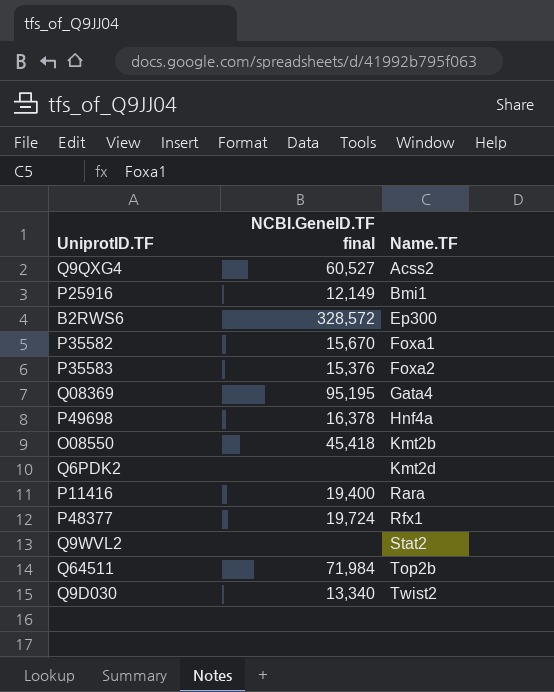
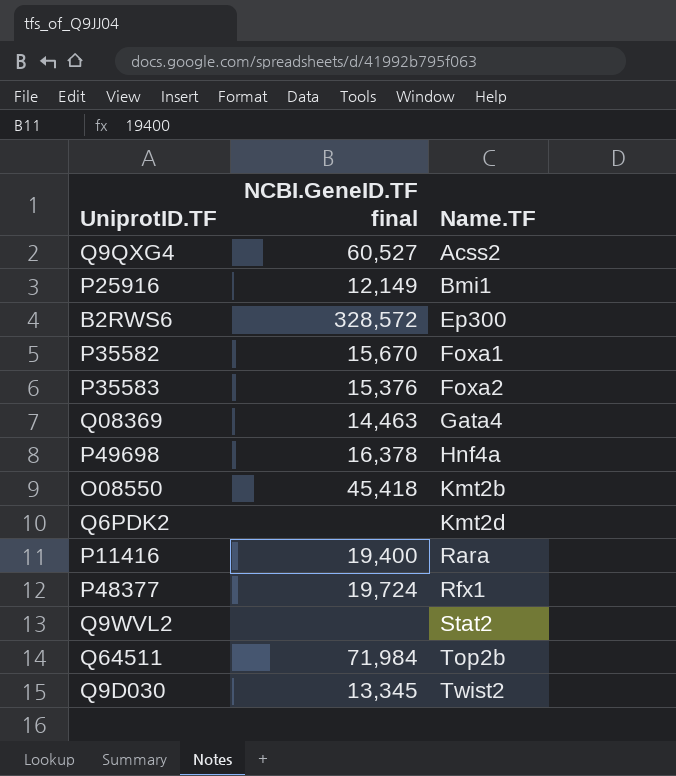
Q08369 | NCBI.GeneID.TF final: 95,195 -> 14,463
Q9D030 | NCBI.GeneID.TF final: 13,340 -> 13,345

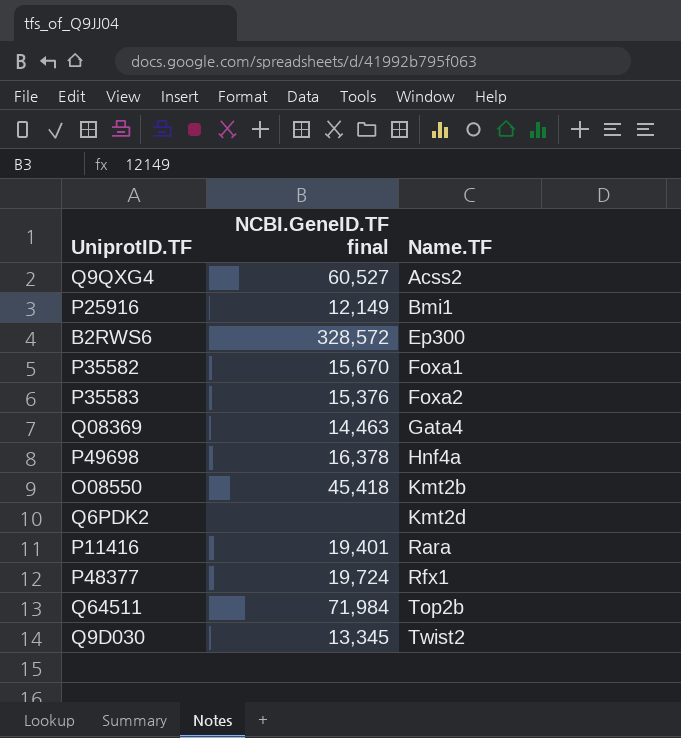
row Q9WVL2: none | Stat2 -> none
P11416 | NCBI.GeneID.TF final: 19,400 -> 19,401

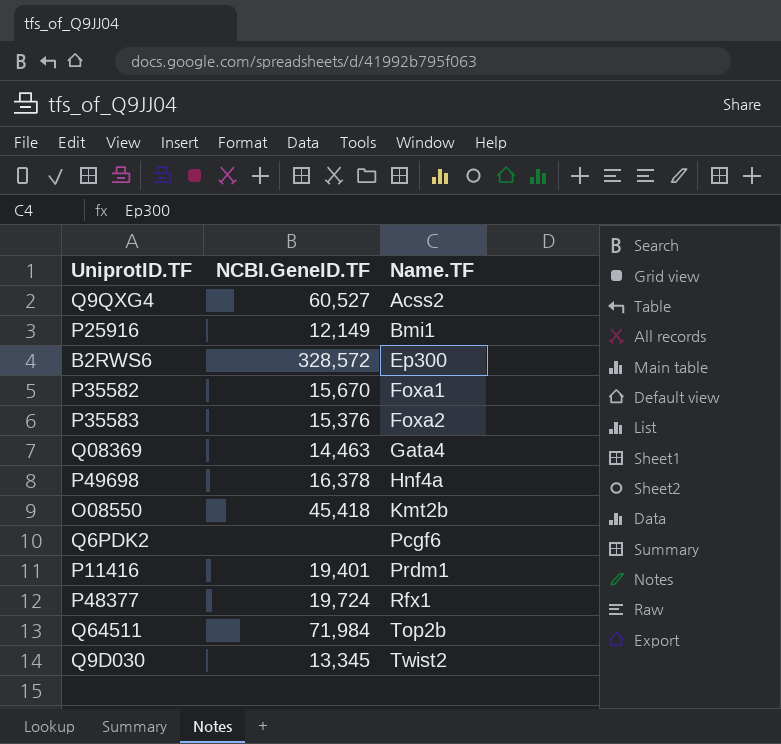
column name: NCBI.GeneID.TF final -> NCBI.GeneID.TF
Q6PDK2 | Name.TF: Kmt2d -> Pcgf6
P11416 | Name.TF: Rara -> Prdm1

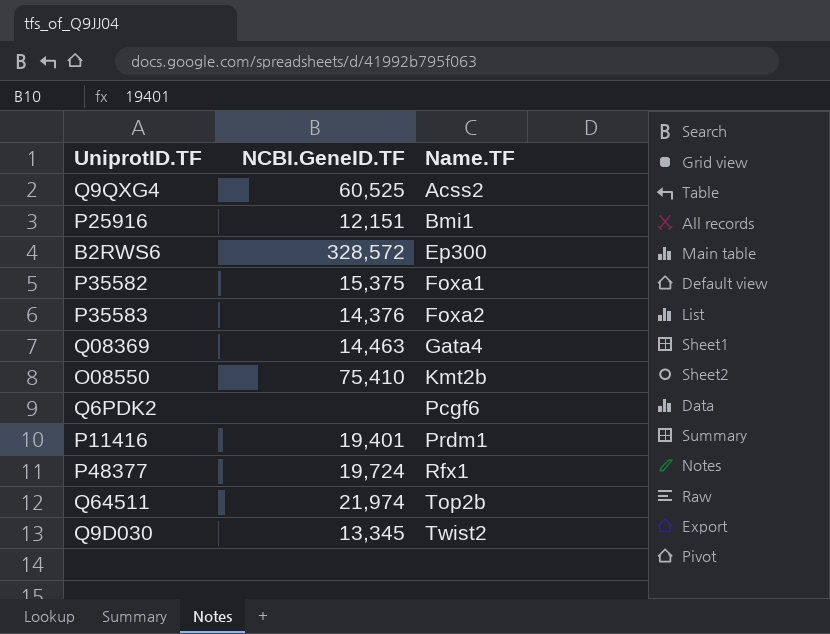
row P49698: 16,378 | Hnf4a -> none
Q9QXG4 | NCBI.GeneID.TF: 60,527 -> 60,525
P25916 | NCBI.GeneID.TF: 12,149 -> 12,151
P35582 | NCBI.GeneID.TF: 15,670 -> 15,375
P35583 | NCBI.GeneID.TF: 15,376 -> 14,376
O08550 | NCBI.GeneID.TF: 45,418 -> 75,410
Q64511 | NCBI.GeneID.TF: 71,984 -> 21,974

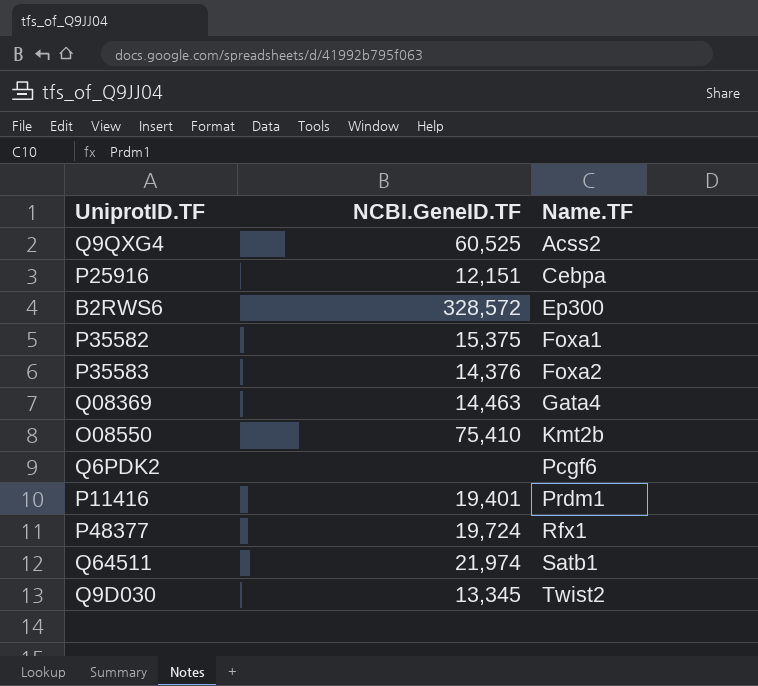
P25916 | Name.TF: Bmi1 -> Cebpa
Q64511 | Name.TF: Top2b -> Satb1

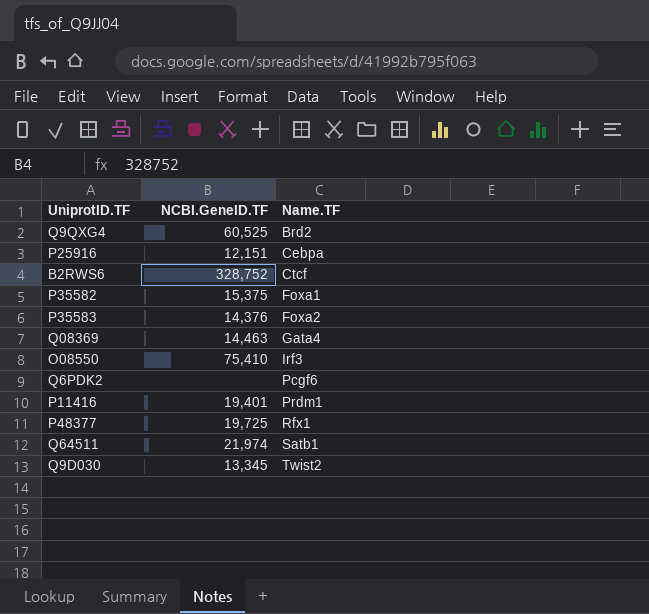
Q9QXG4 | Name.TF: Acss2 -> Brd2
B2RWS6 | NCBI.GeneID.TF: 328,572 -> 328,752
B2RWS6 | Name.TF: Ep300 -> Ctcf
O08550 | Name.TF: Kmt2b -> Irf3
P48377 | NCBI.GeneID.TF: 19,724 -> 19,725

